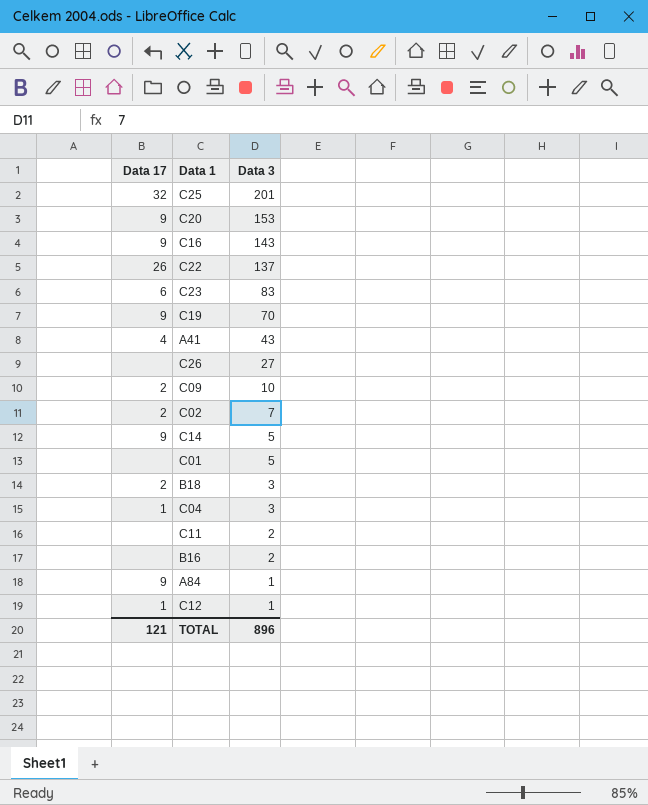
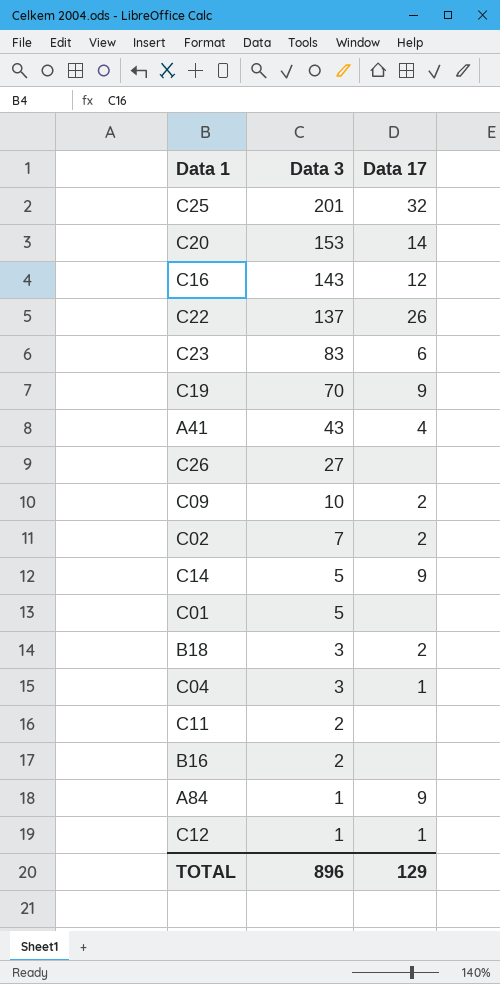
column Data 17 | position: 1 -> 3
C20 | Data 17: 9 -> 14
C16 | Data 17: 9 -> 12
TOTAL | Data 17: 121 -> 129

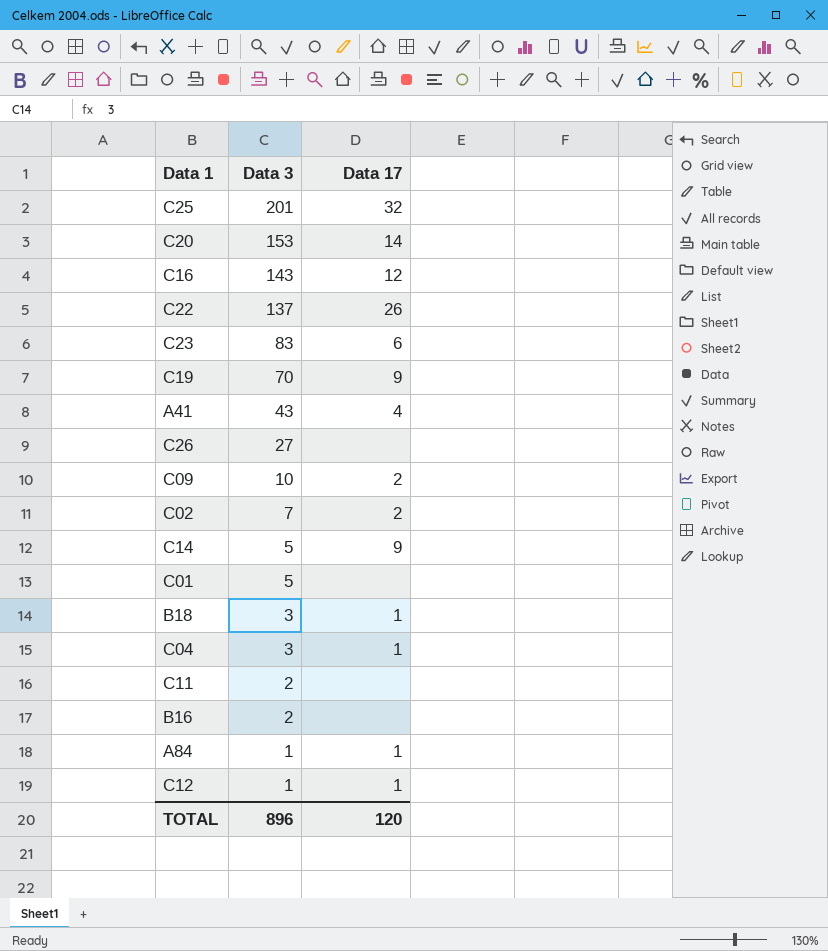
B18 | Data 17: 2 -> 1
A84 | Data 17: 9 -> 1
TOTAL | Data 17: 129 -> 120

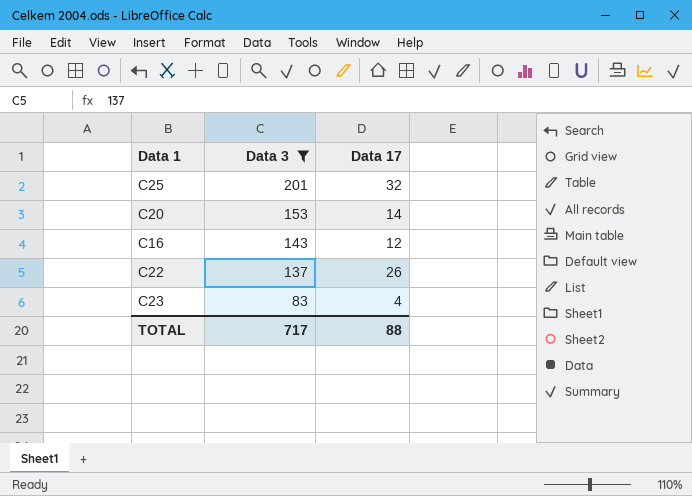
filter: none -> Data 3 >= 83
C23 | Data 17: 6 -> 4
TOTAL | Data 3: 896 -> 717
TOTAL | Data 17: 120 -> 88

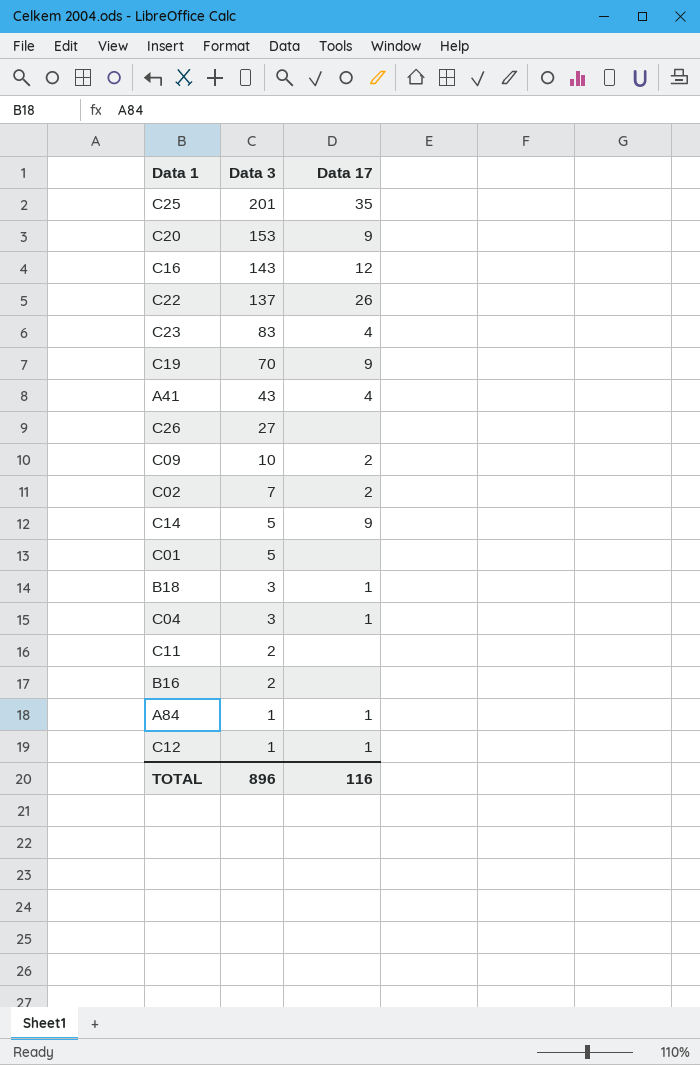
filter: Data 3 >= 83 -> none
C25 | Data 17: 32 -> 35
C20 | Data 17: 14 -> 9
TOTAL | Data 3: 717 -> 896
TOTAL | Data 17: 88 -> 116

